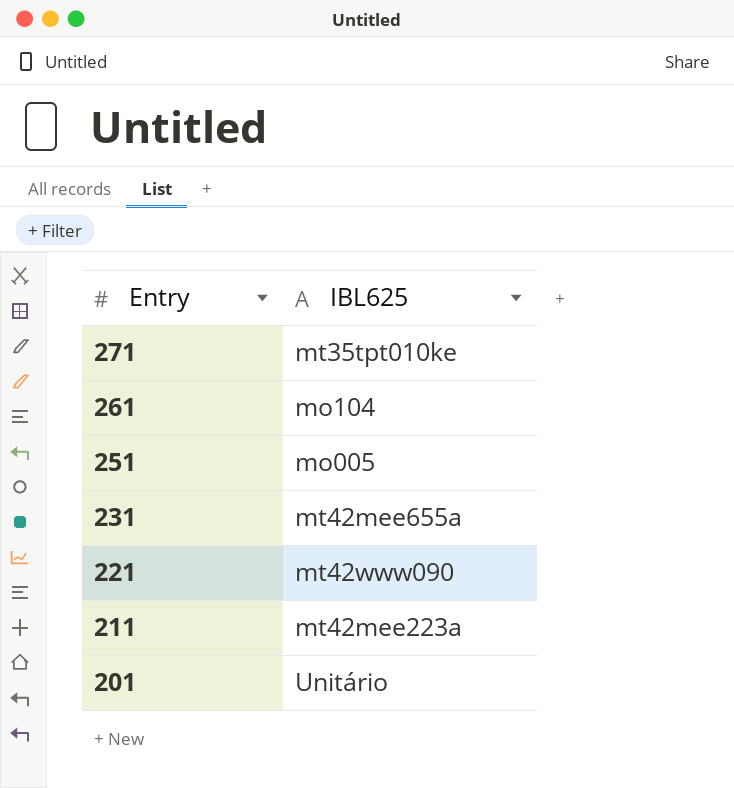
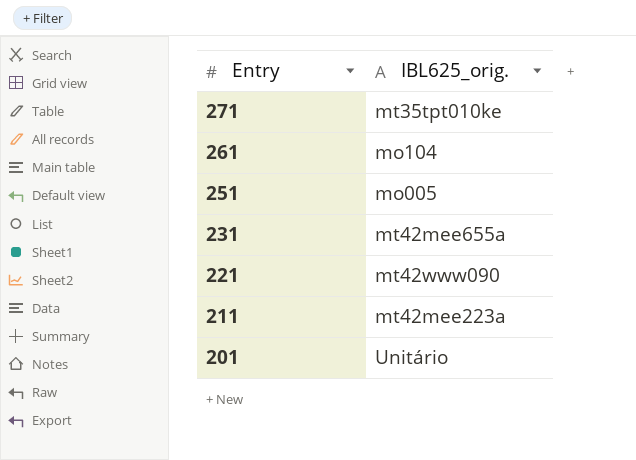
column name: IBL625 -> IBL625_orig.

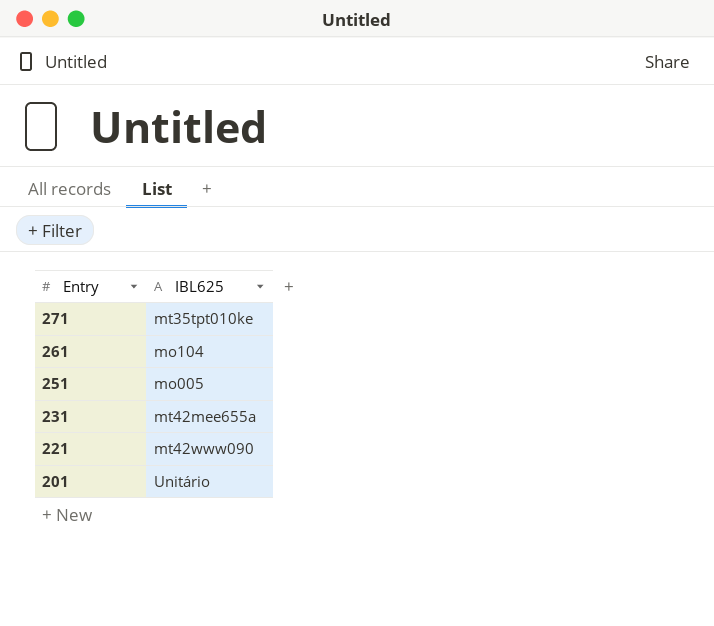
column name: IBL625_orig. -> IBL625
row 211: mt42mee223a -> none

